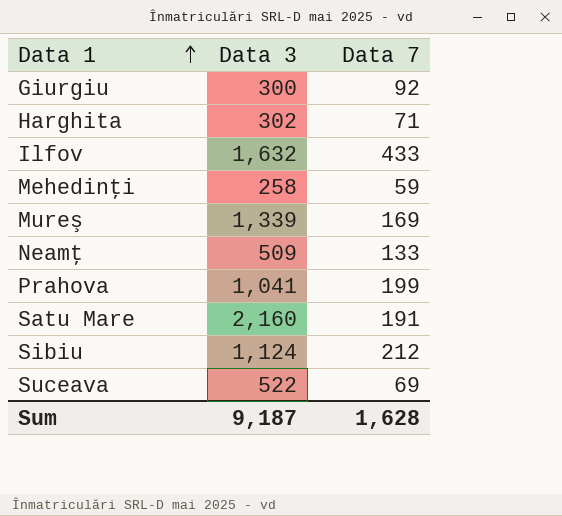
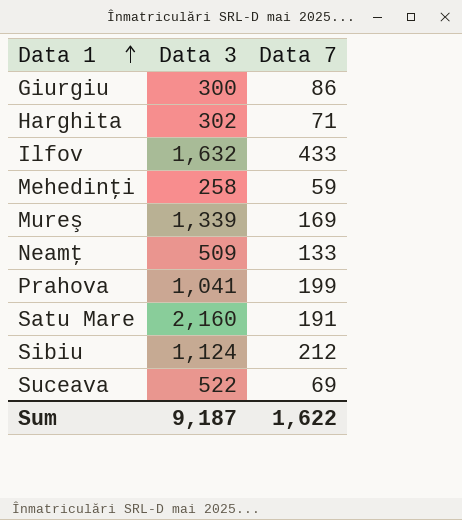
Giurgiu | Data 7: 92 -> 86
Sum | Data 7: 1,628 -> 1,622

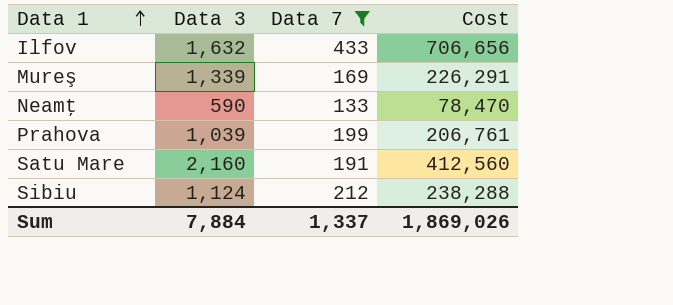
filter: none -> Data 7 >= 133
column Cost | formula: none -> [Data 3] * [Data 7]
Neamţ | Data 3: 509 -> 590
Prahova | Data 3: 1,041 -> 1,039
Sum | Data 3: 9,187 -> 7,884
Sum | Data 7: 1,622 -> 1,337

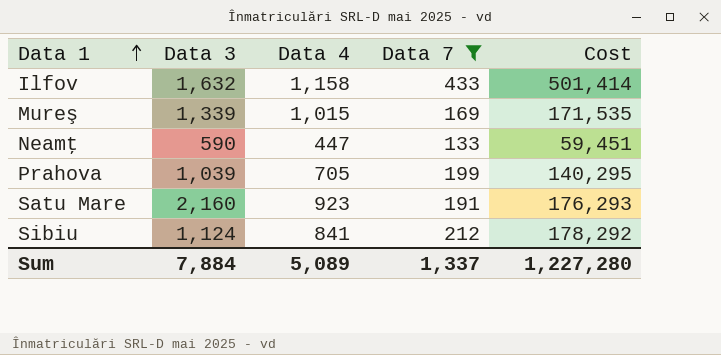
column Data 4 | position: none -> 3
column Cost | formula: [Data 3] * [Data 7] -> [Data 4] * [Data 7]
Sum | Cost: 1,869,026 -> 1,227,280

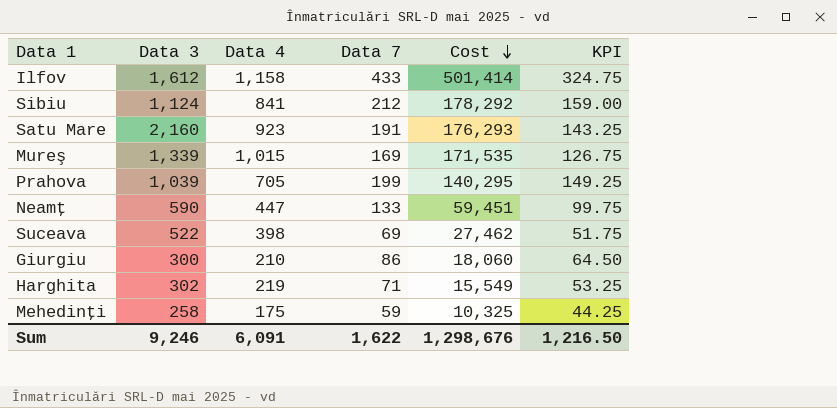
filter: Data 7 >= 133 -> none
row order: Data 1 ascending -> Cost descending
column KPI | formula: none -> [Data 7] * 0.75
Ilfov | Data 3: 1,632 -> 1,612
Sum | Data 3: 7,884 -> 9,246
Sum | Data 4: 5,089 -> 6,091
Sum | Data 7: 1,337 -> 1,622
Sum | Cost: 1,227,280 -> 1,298,676

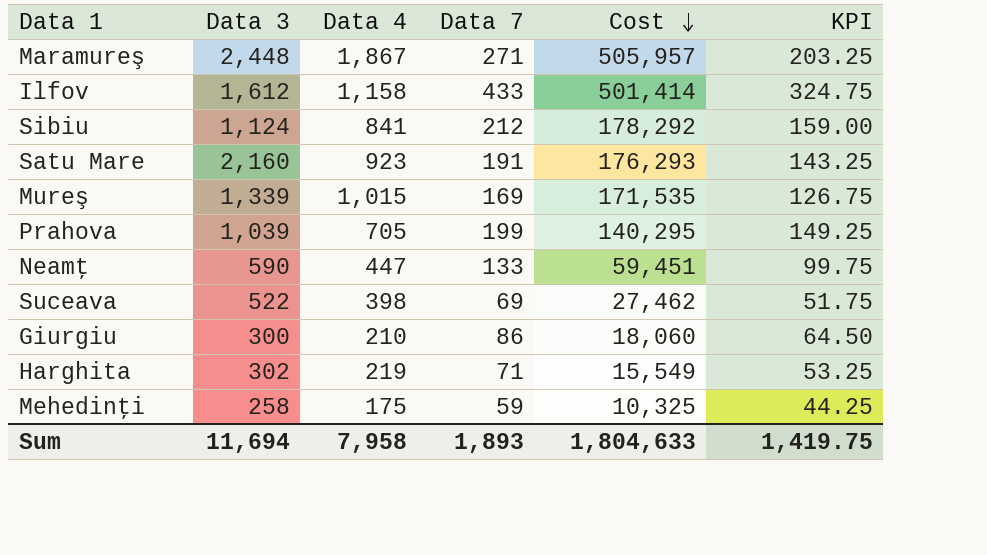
row Maramureş: none -> 2,448 | 1,867 | 271 | 505,957 | 203.25
Sum | Data 3: 9,246 -> 11,694
Sum | Data 4: 6,091 -> 7,958
Sum | Data 7: 1,622 -> 1,893
Sum | Cost: 1,298,676 -> 1,804,633
Sum | KPI: 1,216.50 -> 1,419.75

